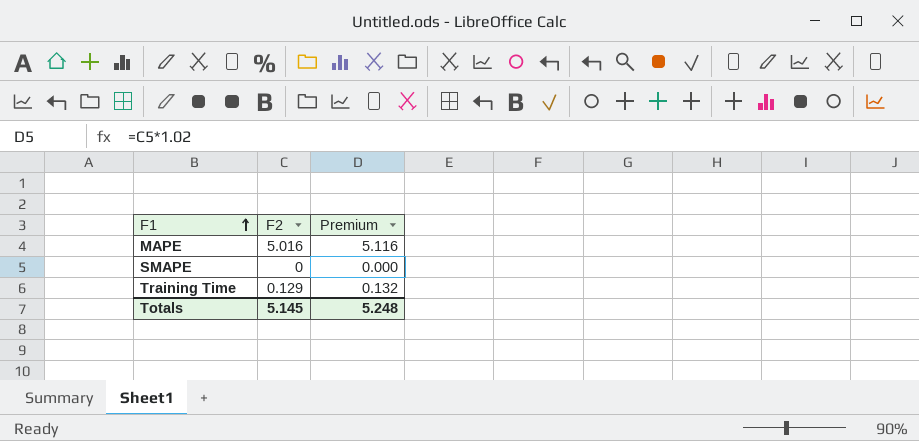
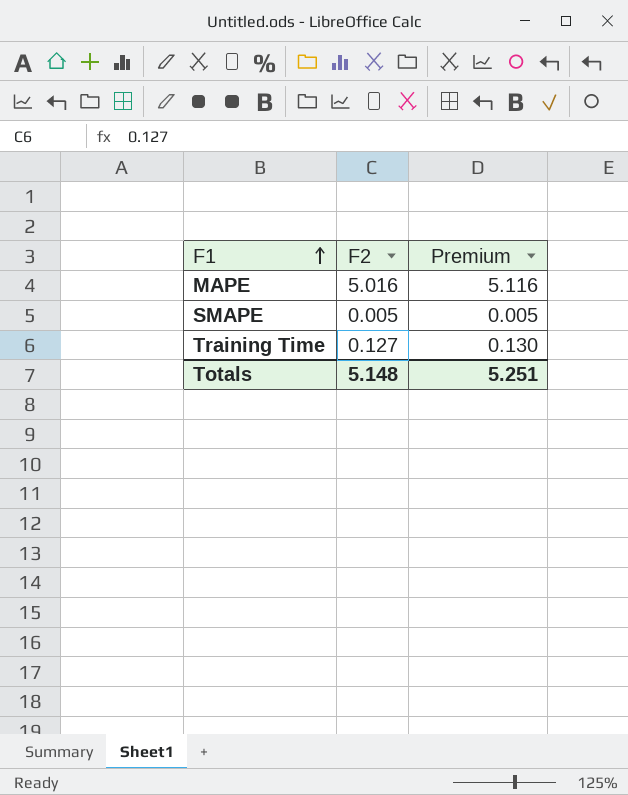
SMAPE | F2: 0 -> 0.005
SMAPE | Premium: 0.000 -> 0.005
Training Time | F2: 0.129 -> 0.127
Training Time | Premium: 0.132 -> 0.130
Totals | F2: 5.145 -> 5.148
Totals | Premium: 5.248 -> 5.251

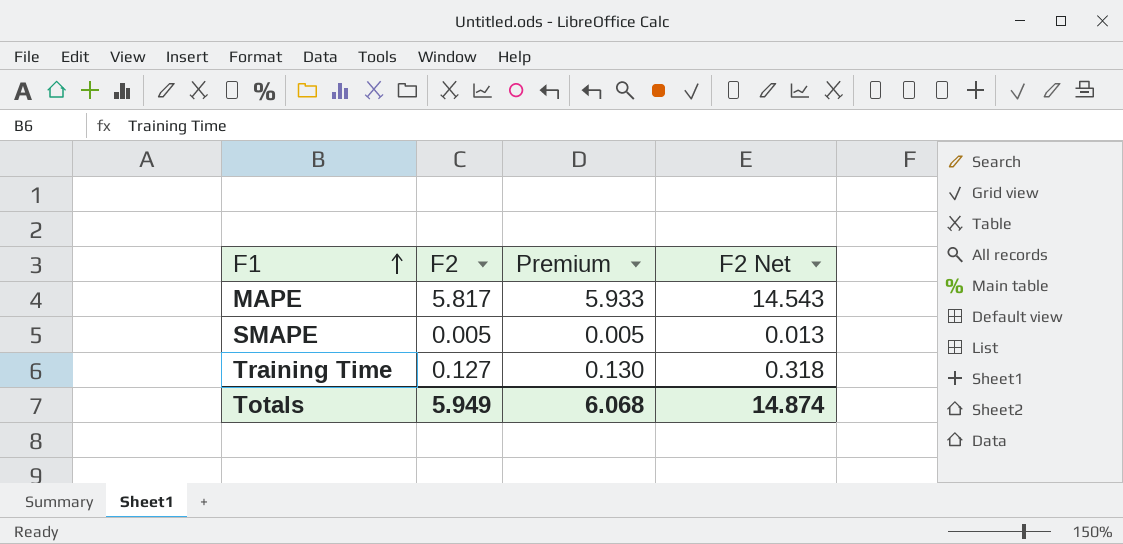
column F2 Net | formula: none -> [F2] * 2.5
MAPE | F2: 5.016 -> 5.817
MAPE | Premium: 5.116 -> 5.933
Totals | F2: 5.148 -> 5.949
Totals | Premium: 5.251 -> 6.068

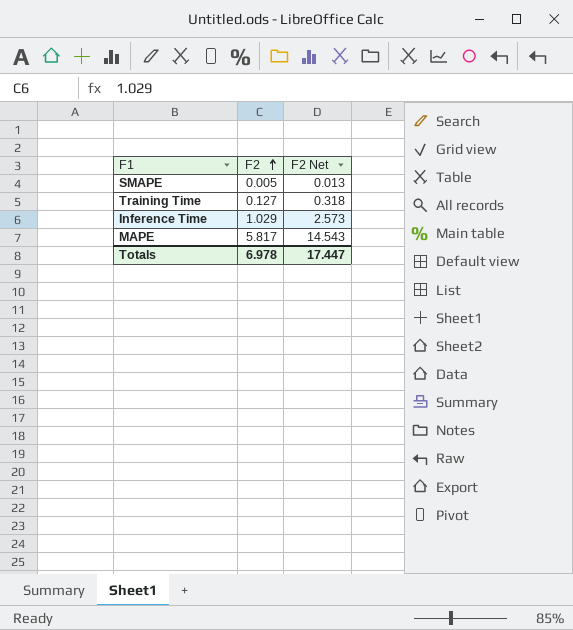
row order: F1 ascending -> F2 ascending
column Premium | formula: [F2] * 1.02 -> none
row Inference Time: none -> 1.029 | 2.573
Totals | F2: 5.949 -> 6.978
Totals | F2 Net: 14.874 -> 17.447

